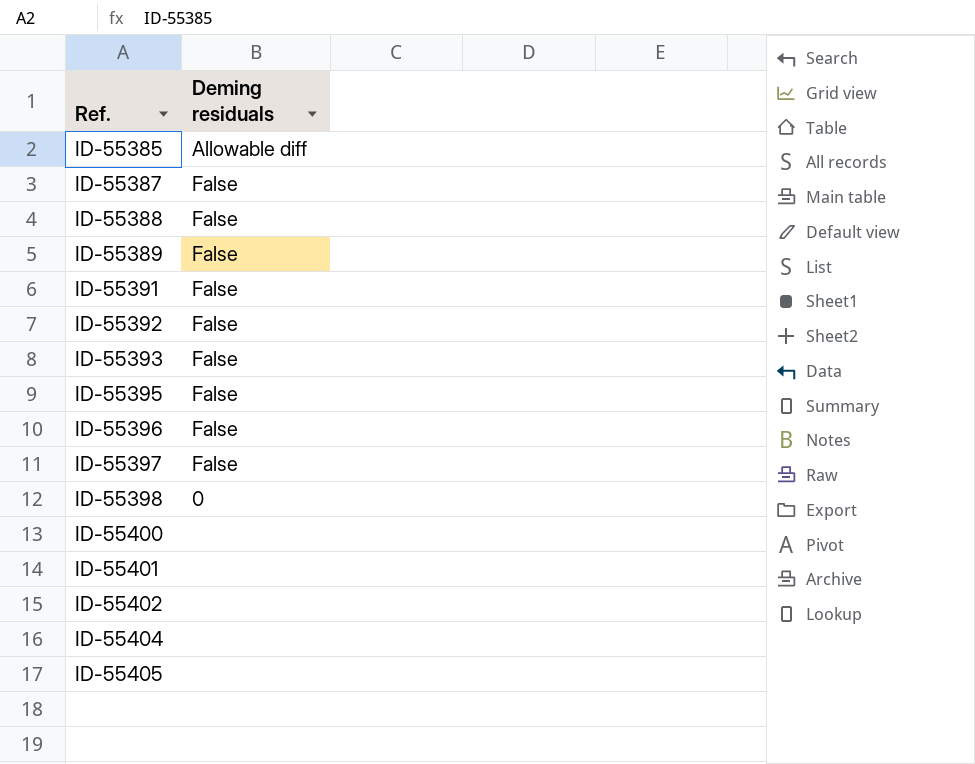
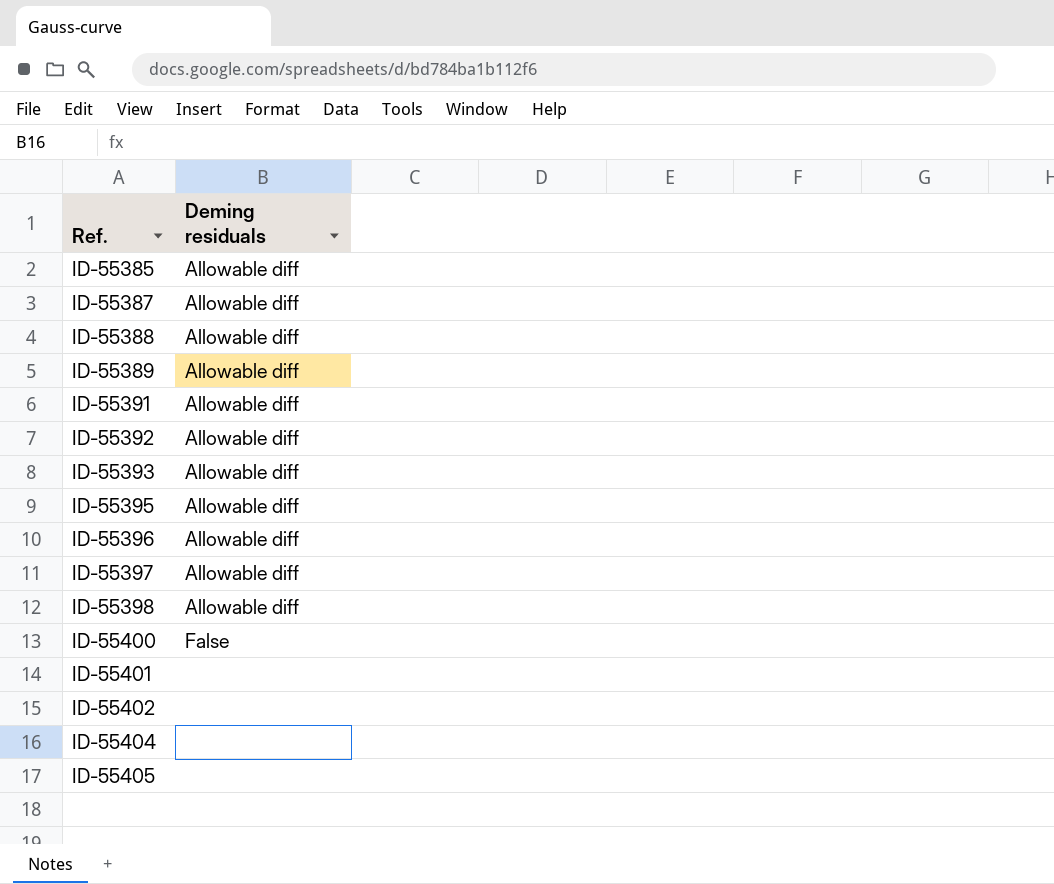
ID-55387 | Deming residuals: False -> Allowable diff
ID-55388 | Deming residuals: False -> Allowable diff
ID-55389 | Deming residuals: False -> Allowable diff
ID-55391 | Deming residuals: False -> Allowable diff
ID-55392 | Deming residuals: False -> Allowable diff
ID-55393 | Deming residuals: False -> Allowable diff
ID-55395 | Deming residuals: False -> Allowable diff
ID-55396 | Deming residuals: False -> Allowable diff
ID-55397 | Deming residuals: False -> Allowable diff
ID-55398 | Deming residuals: 0 -> Allowable diff
ID-55400 | Deming residuals: none -> False

